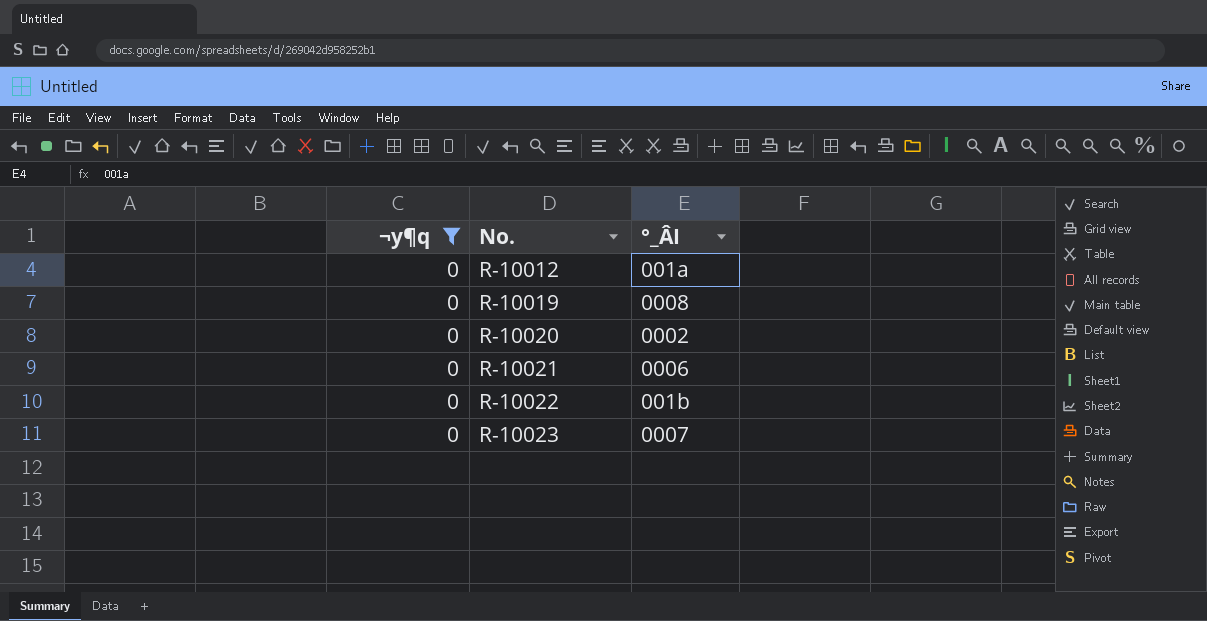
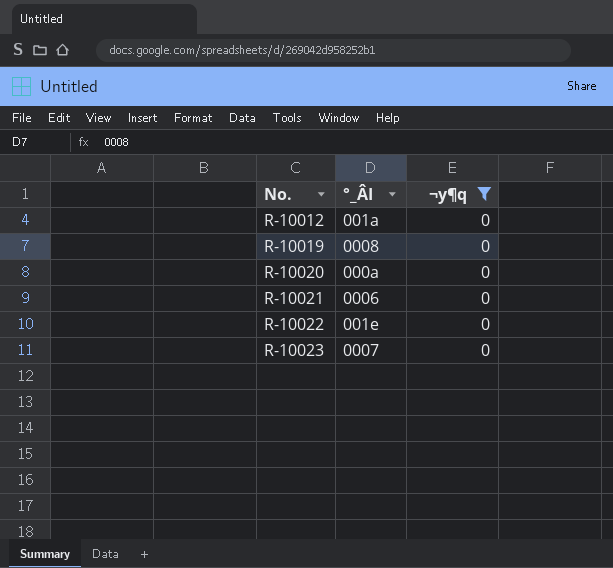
column ¬y¶q | position: 1 -> 3
R-10020 | °_ÂI: 0002 -> 000a
R-10022 | °_ÂI: 001b -> 001e

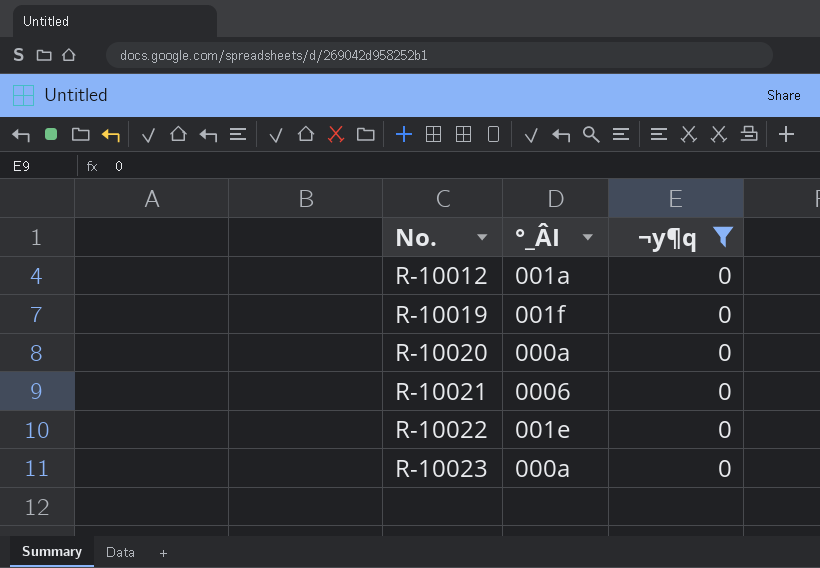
R-10019 | °_ÂI: 0008 -> 001f
R-10023 | °_ÂI: 0007 -> 000a

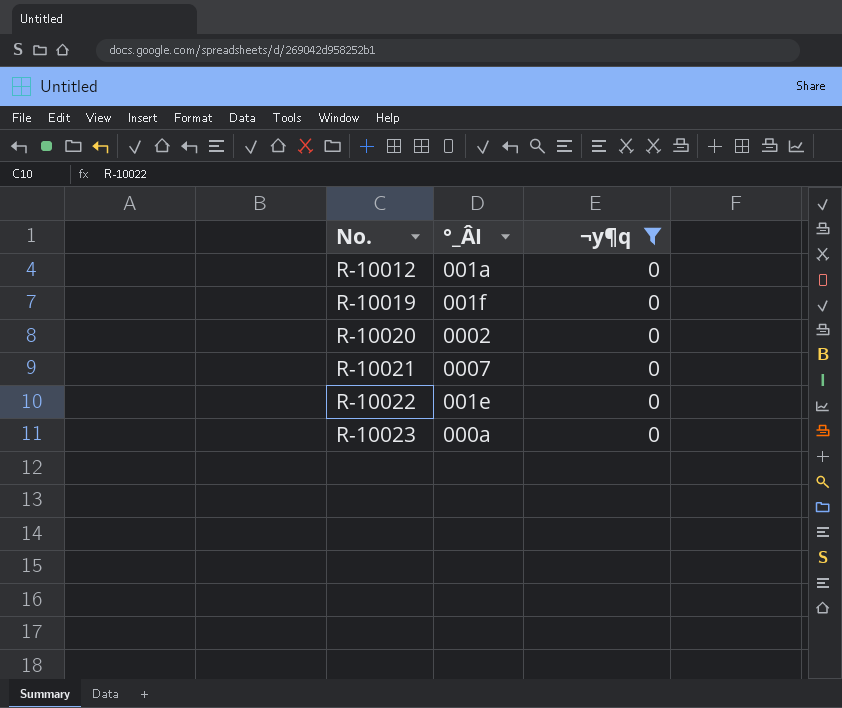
R-10020 | °_ÂI: 000a -> 0002
R-10021 | °_ÂI: 0006 -> 0007

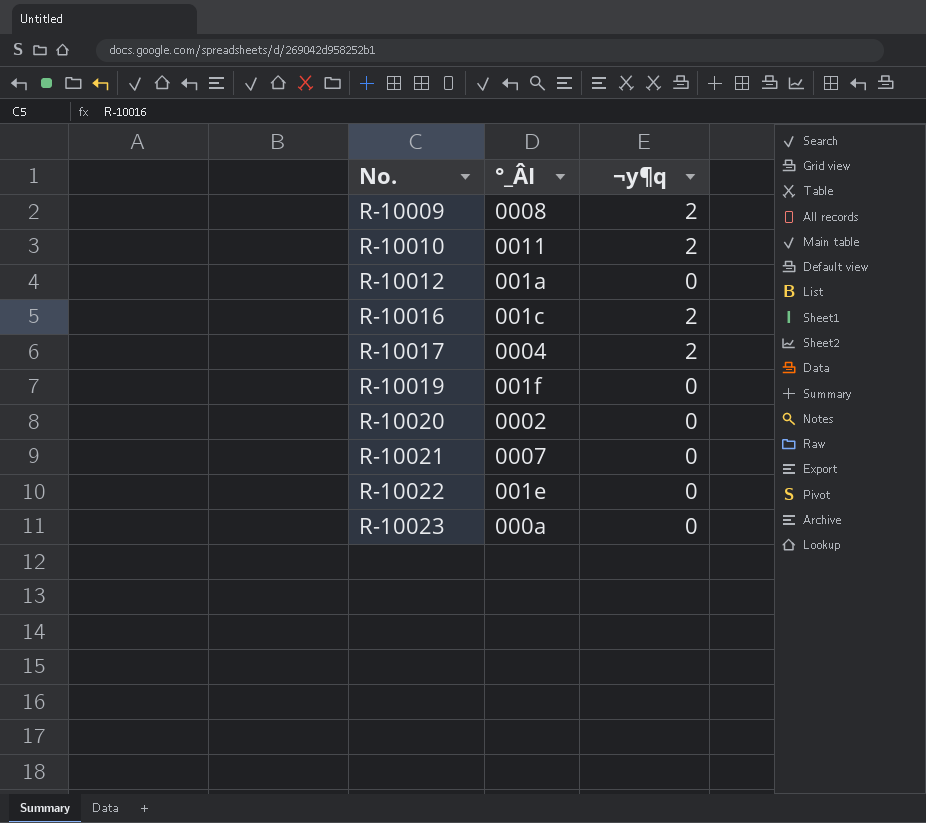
filter: ¬y¶q = 0 -> none

